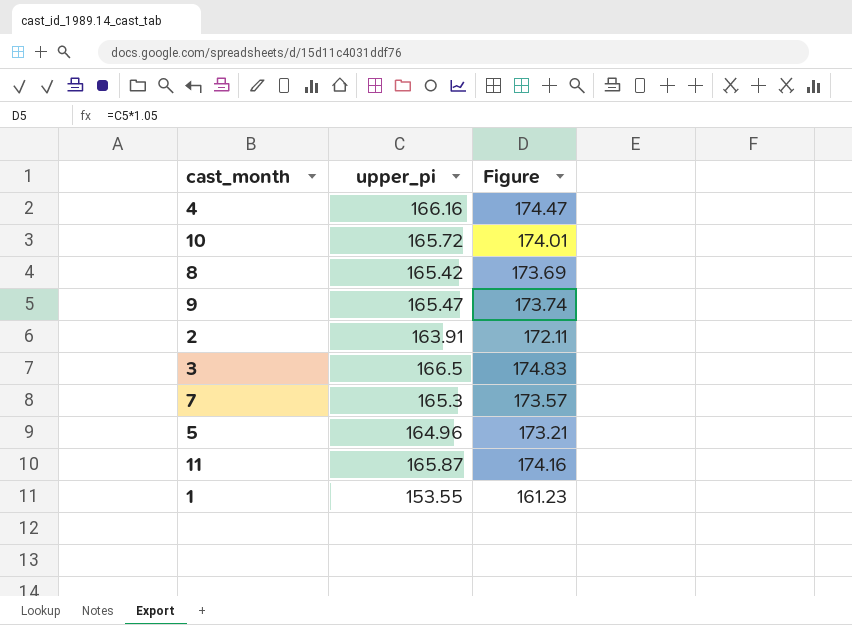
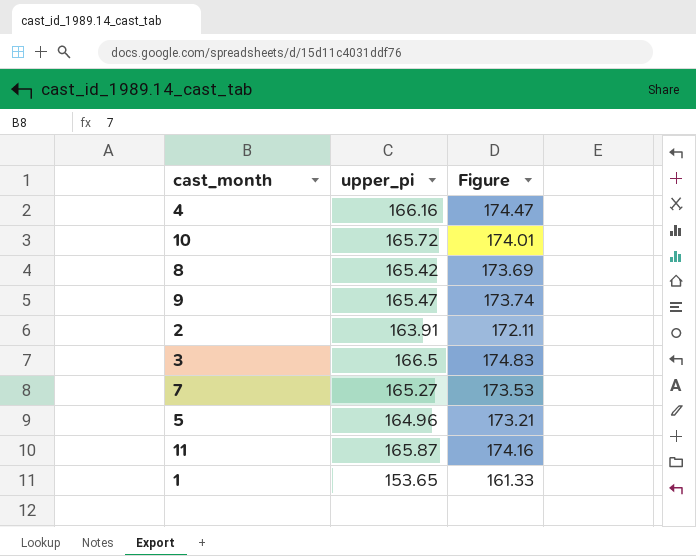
7 | upper_pi: 165.3 -> 165.27
7 | Figure: 173.57 -> 173.53
1 | upper_pi: 153.55 -> 153.65
1 | Figure: 161.23 -> 161.33

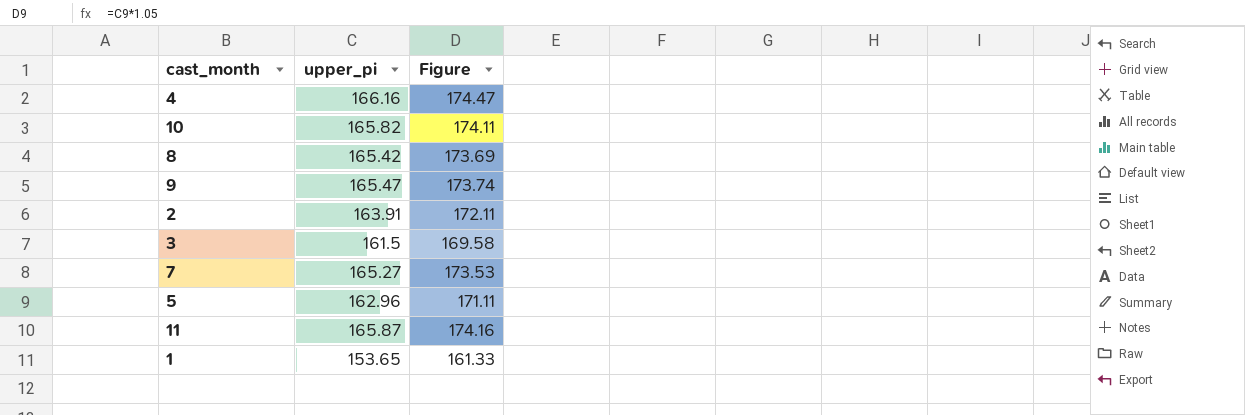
10 | upper_pi: 165.72 -> 165.82
10 | Figure: 174.01 -> 174.11
3 | upper_pi: 166.5 -> 161.5
3 | Figure: 174.83 -> 169.58
5 | upper_pi: 164.96 -> 162.96
5 | Figure: 173.21 -> 171.11

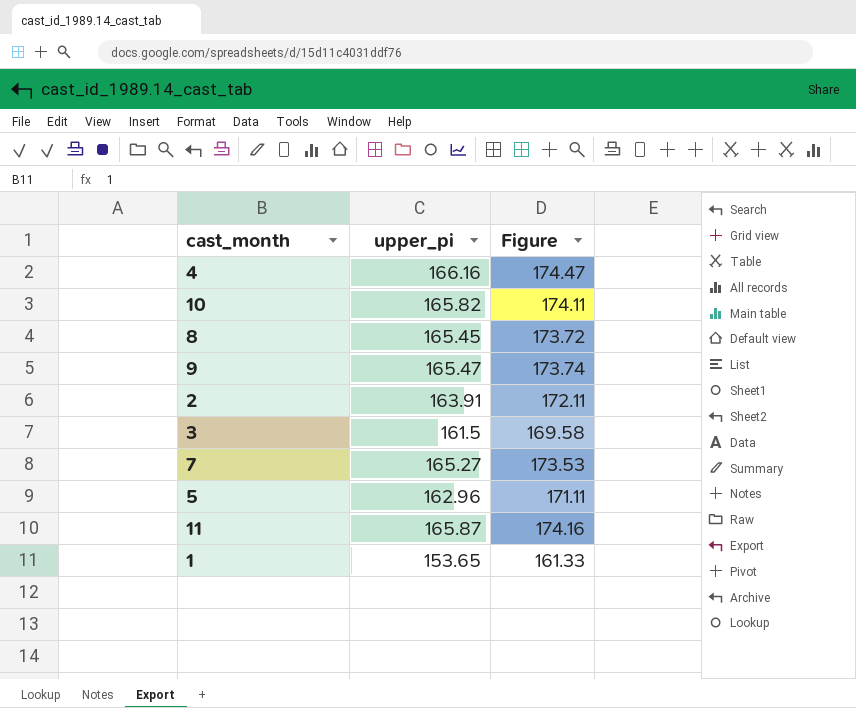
8 | upper_pi: 165.42 -> 165.45
8 | Figure: 173.69 -> 173.72

